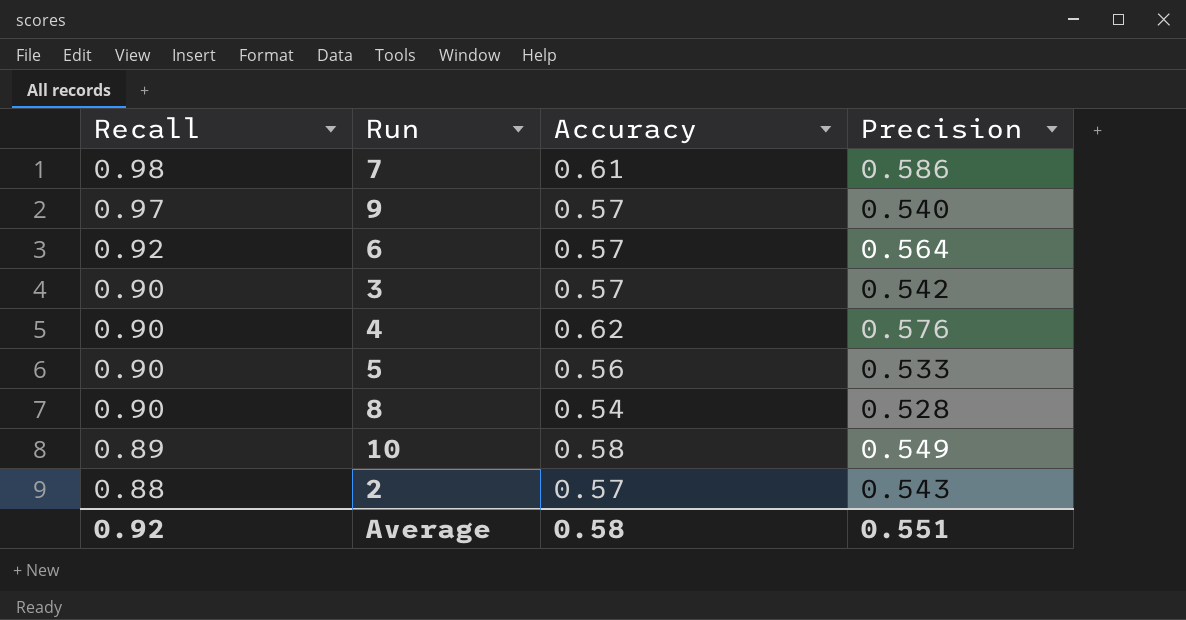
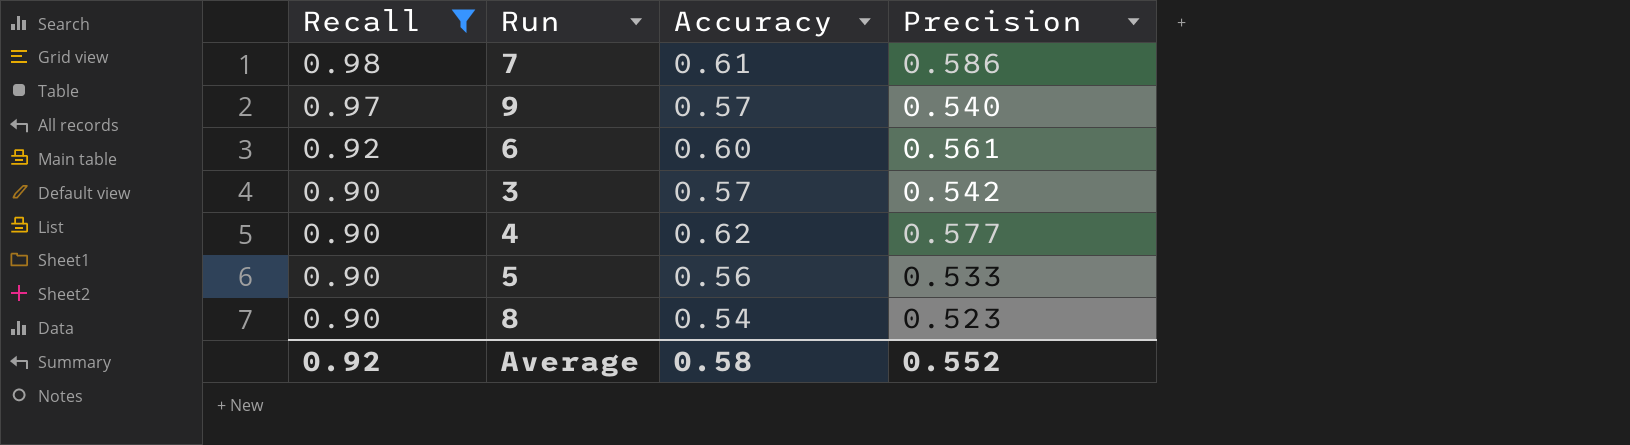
filter: none -> Recall >= 0.90
6 | Accuracy: 0.57 -> 0.60
6 | Precision: 0.564 -> 0.561
4 | Precision: 0.576 -> 0.577
8 | Precision: 0.528 -> 0.523
Average | Precision: 0.551 -> 0.552

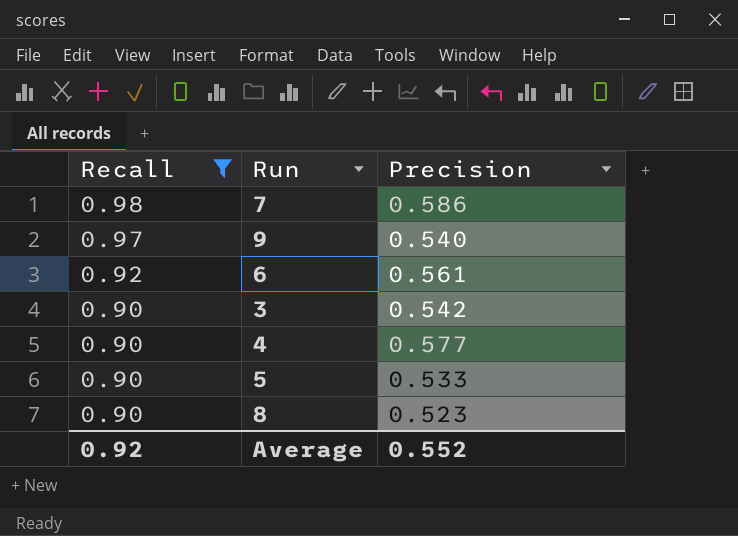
column Accuracy | position: 3 -> none

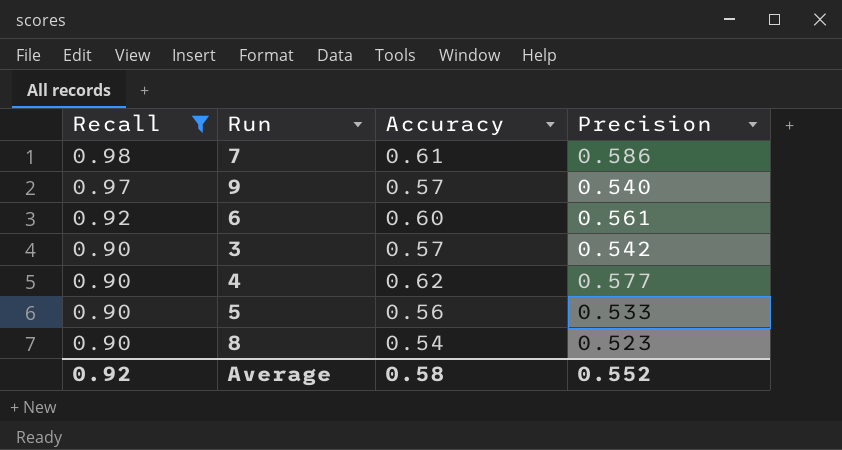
column Accuracy | position: none -> 3

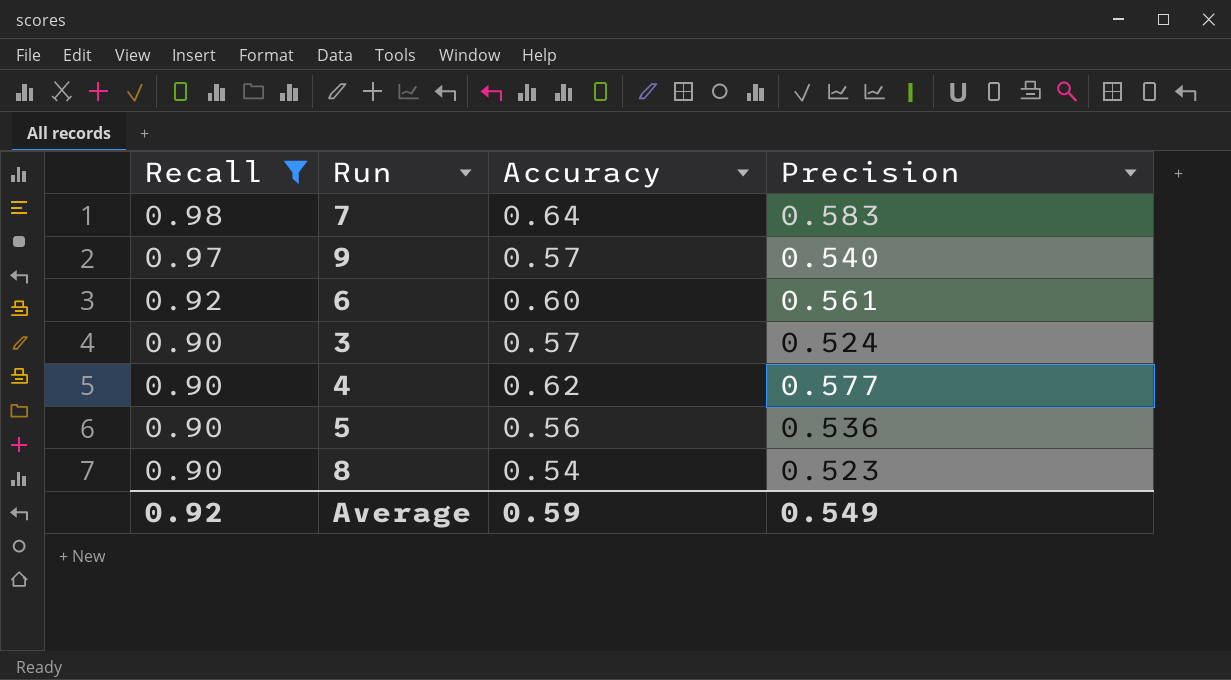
7 | Accuracy: 0.61 -> 0.64
7 | Precision: 0.586 -> 0.583
3 | Precision: 0.542 -> 0.524
5 | Precision: 0.533 -> 0.536
Average | Accuracy: 0.58 -> 0.59
Average | Precision: 0.552 -> 0.549

